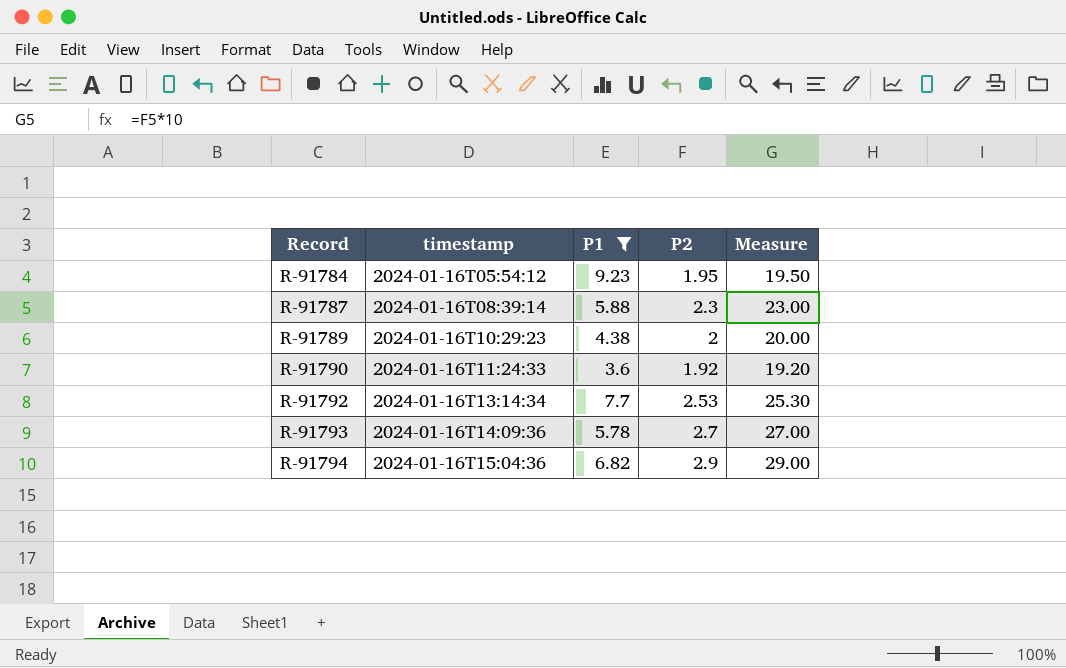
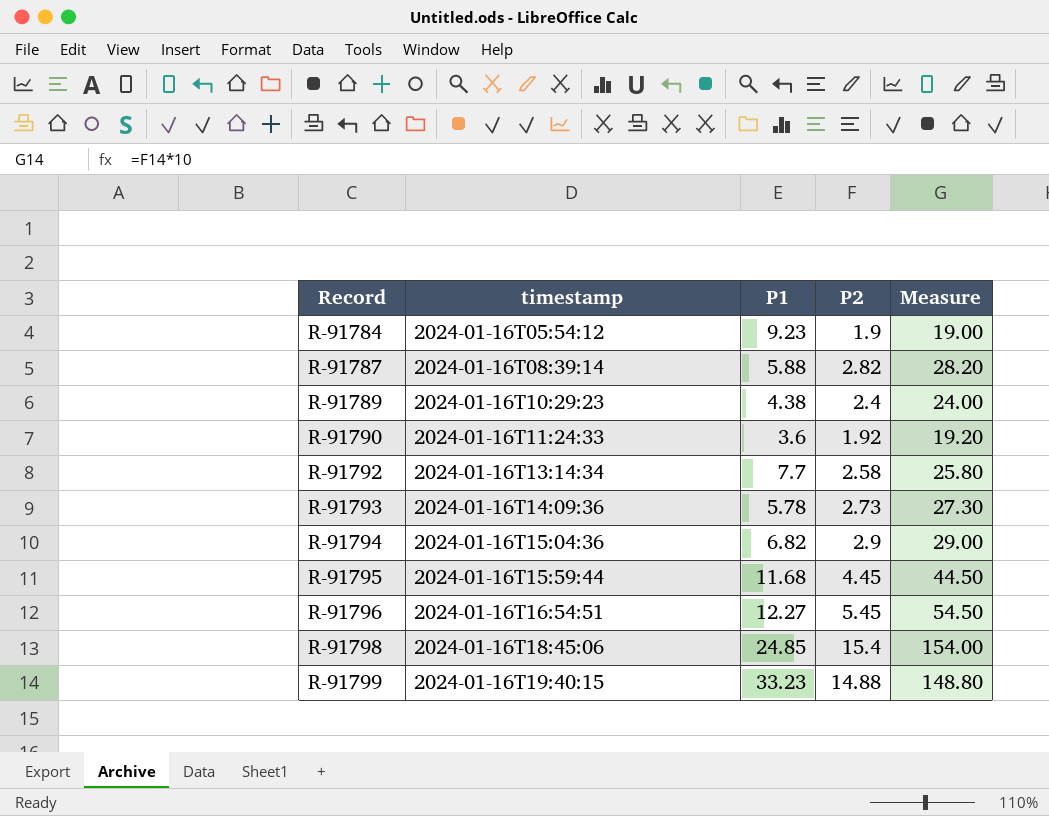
filter: P1 <= 9.23 -> none
R-91784 | P2: 1.95 -> 1.9
R-91784 | Measure: 19.50 -> 19.00
R-91787 | P2: 2.3 -> 2.82
R-91787 | Measure: 23.00 -> 28.20
R-91789 | P2: 2 -> 2.4
R-91789 | Measure: 20.00 -> 24.00
R-91792 | P2: 2.53 -> 2.58
R-91792 | Measure: 25.30 -> 25.80
R-91793 | P2: 2.7 -> 2.73
R-91793 | Measure: 27.00 -> 27.30

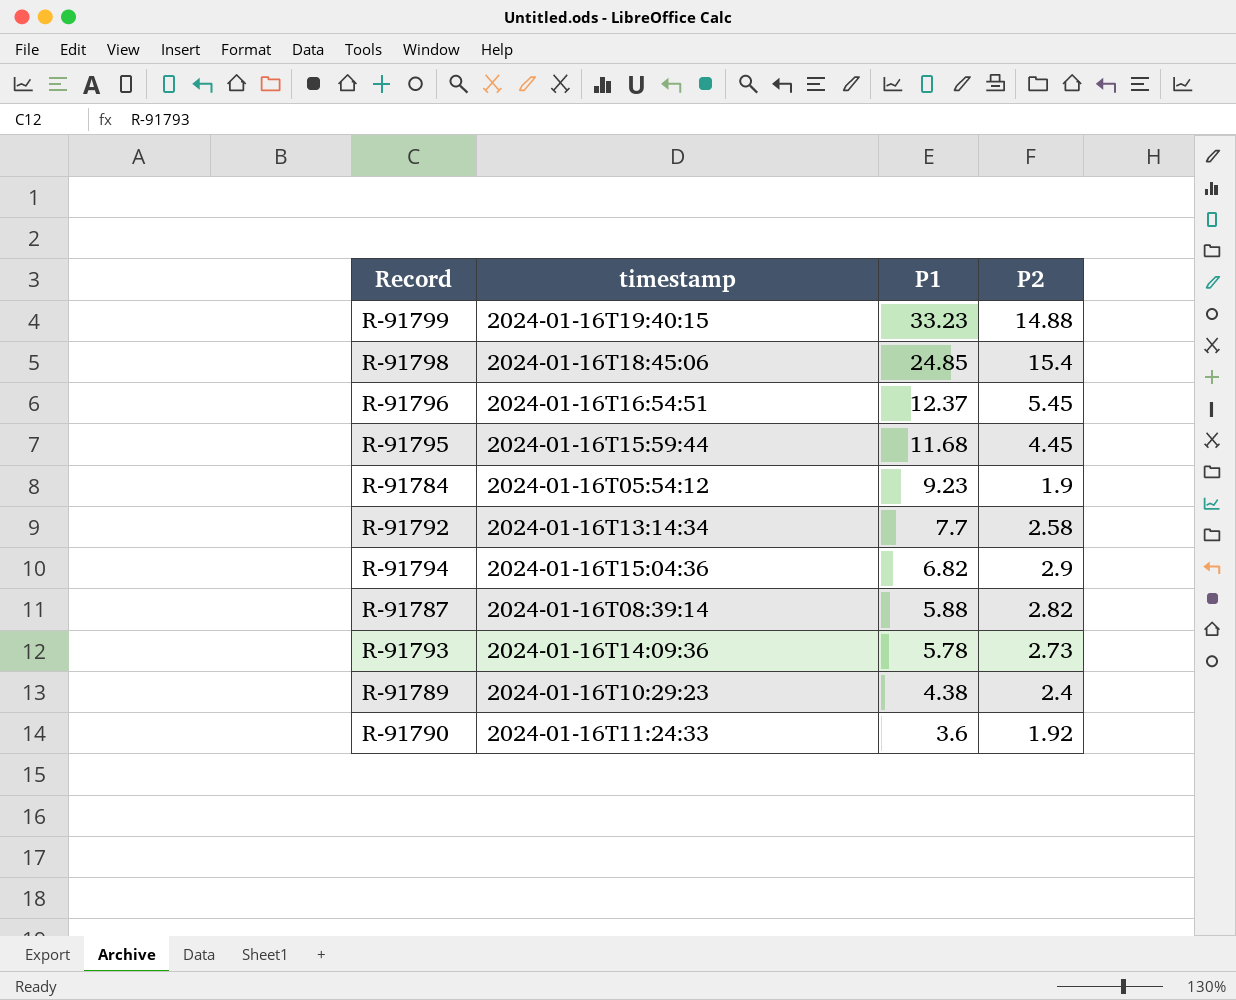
row order: Record ascending -> P1 descending
column Measure | formula: [P2] * 10 -> none
R-91796 | P1: 12.27 -> 12.37

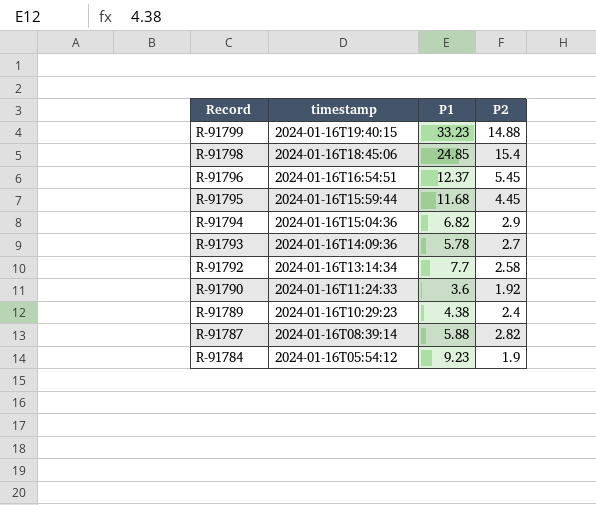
row order: P1 descending -> Record descending
R-91793 | P2: 2.73 -> 2.7

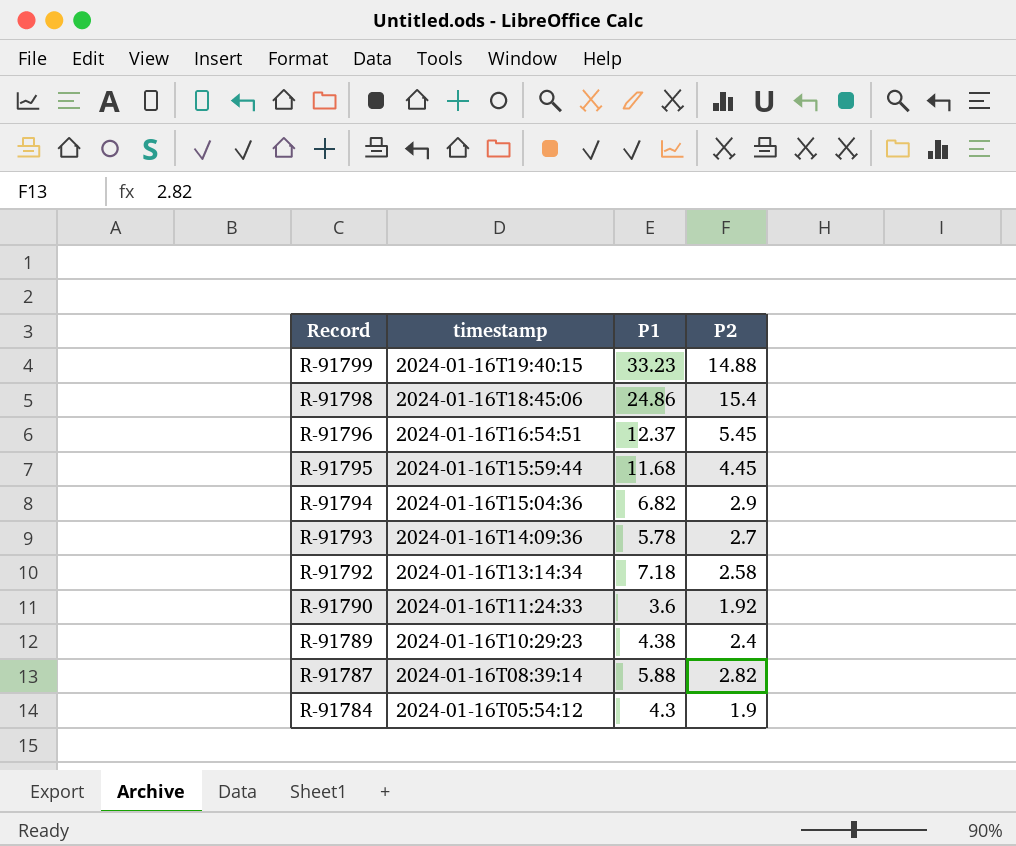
R-91798 | P1: 24.85 -> 24.86
R-91792 | P1: 7.7 -> 7.18
R-91784 | P1: 9.23 -> 4.3

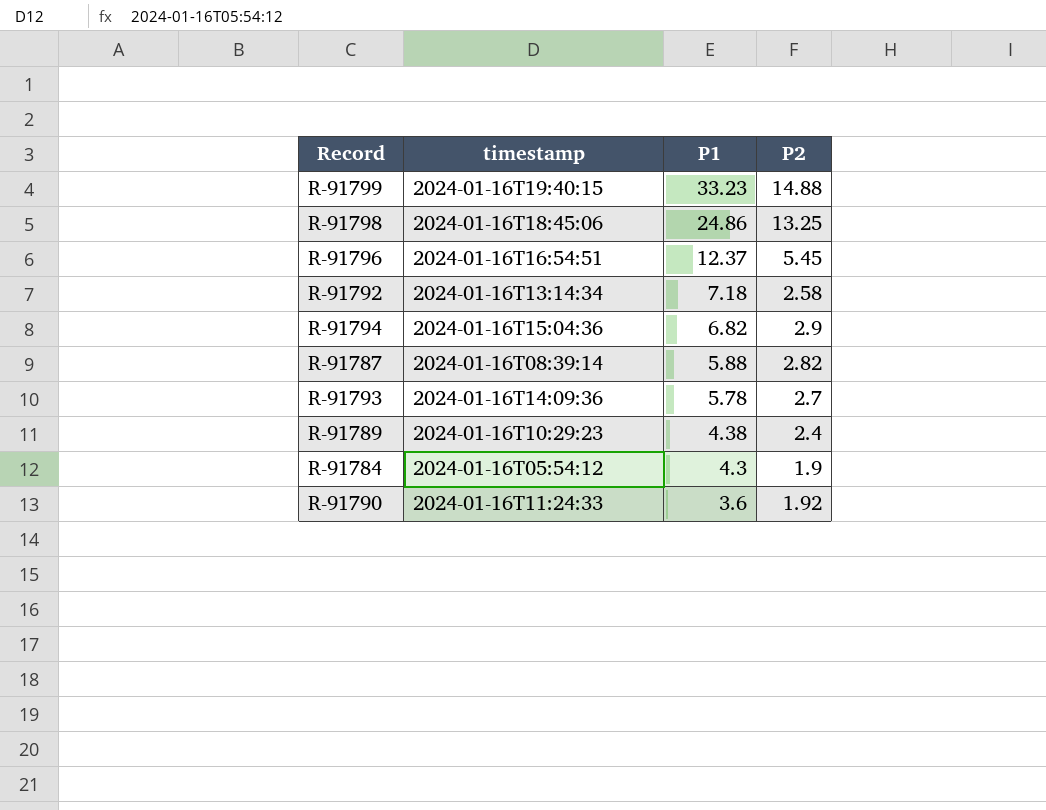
row order: Record descending -> P1 descending
row R-91795: 2024-01-16T15:59:44 | 11.68 | 4.45 -> none
R-91798 | P2: 15.4 -> 13.25

